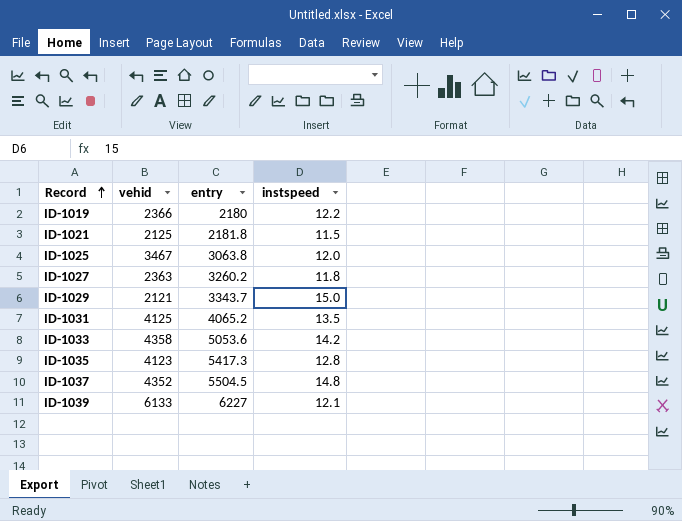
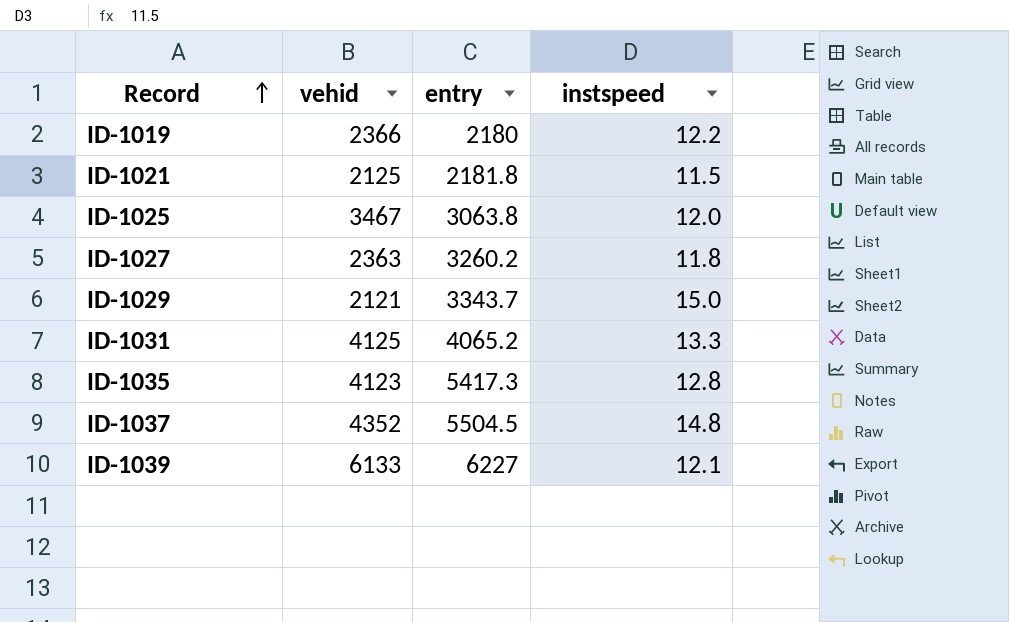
row ID-1033: 4358 | 5053.6 | 14.2 -> none
ID-1031 | instspeed: 13.5 -> 13.3

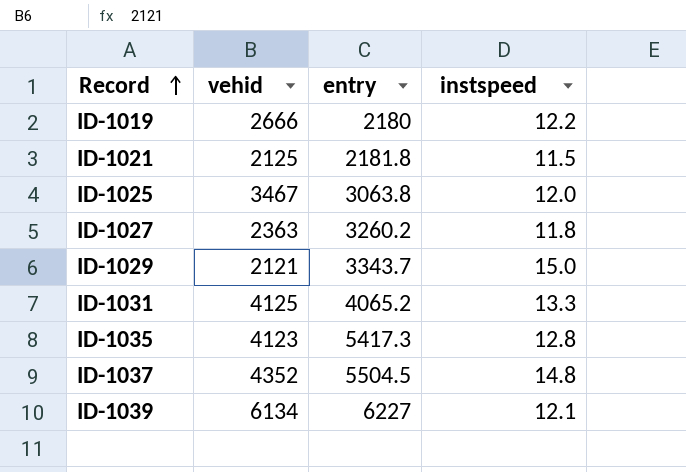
ID-1019 | vehid: 2366 -> 2666
ID-1039 | vehid: 6133 -> 6134

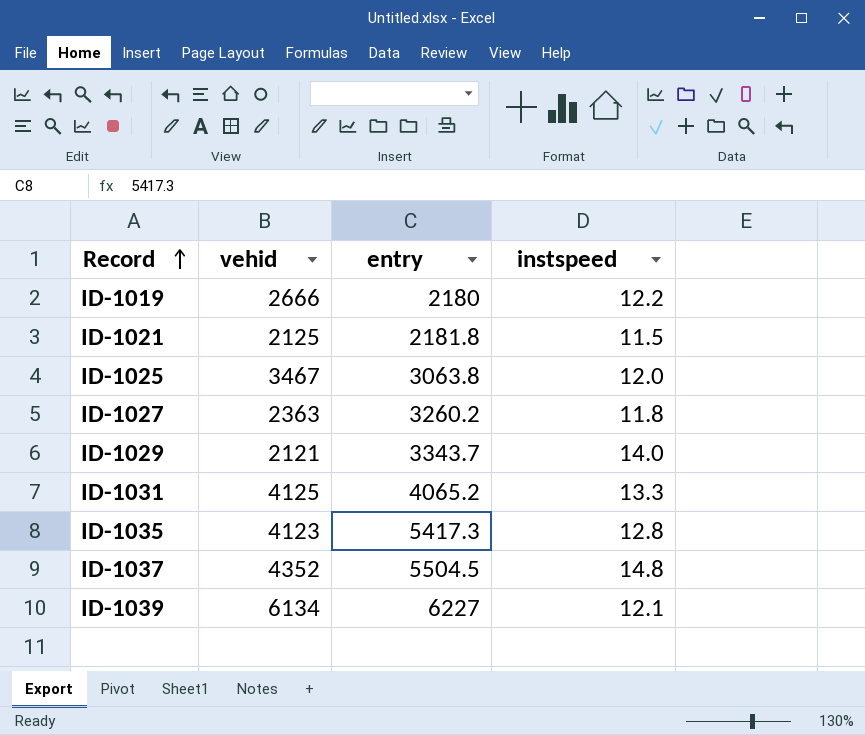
ID-1029 | instspeed: 15.0 -> 14.0

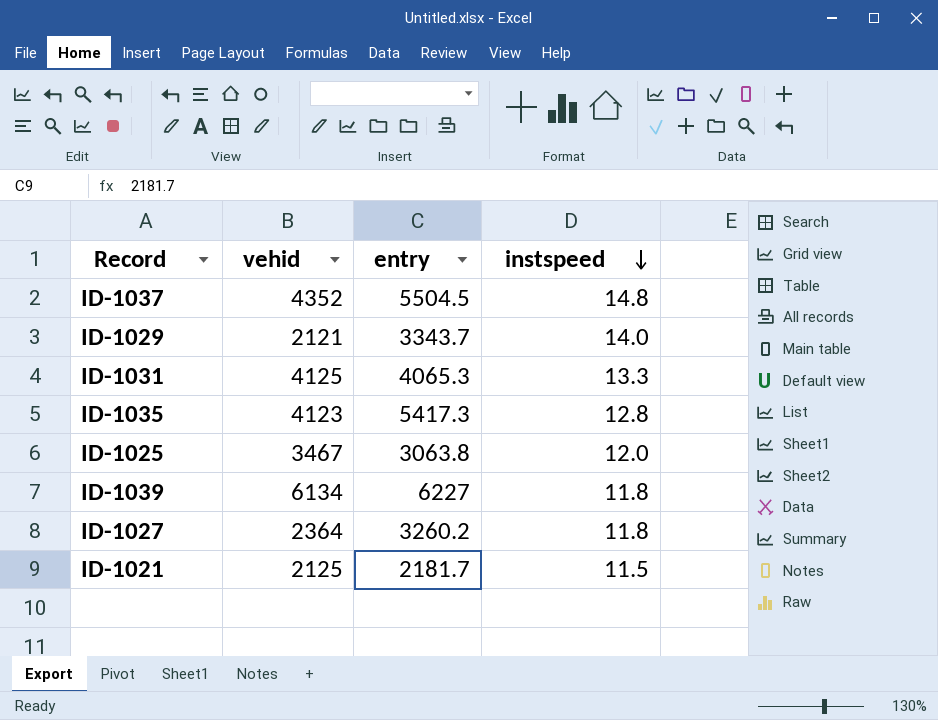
row order: Record ascending -> instspeed descending
row ID-1019: 2666 | 2180 | 12.2 -> none
ID-1031 | entry: 4065.2 -> 4065.3
ID-1039 | instspeed: 12.1 -> 11.8
ID-1027 | vehid: 2363 -> 2364
ID-1021 | entry: 2181.8 -> 2181.7

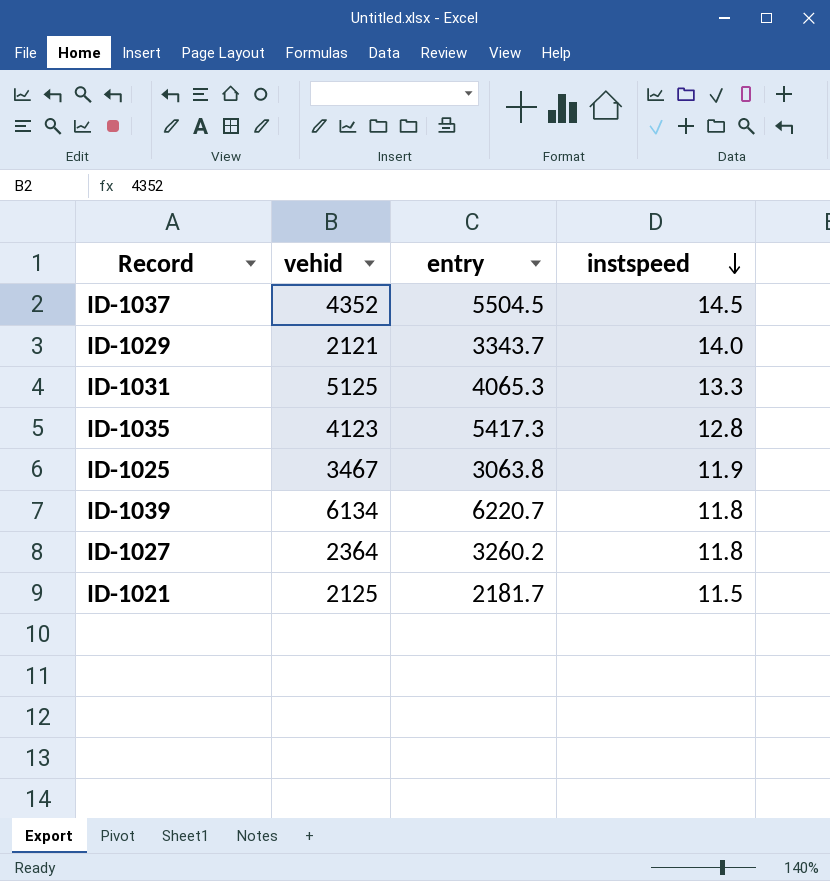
ID-1037 | instspeed: 14.8 -> 14.5
ID-1031 | vehid: 4125 -> 5125
ID-1025 | instspeed: 12.0 -> 11.9
ID-1039 | entry: 6227 -> 6220.7

